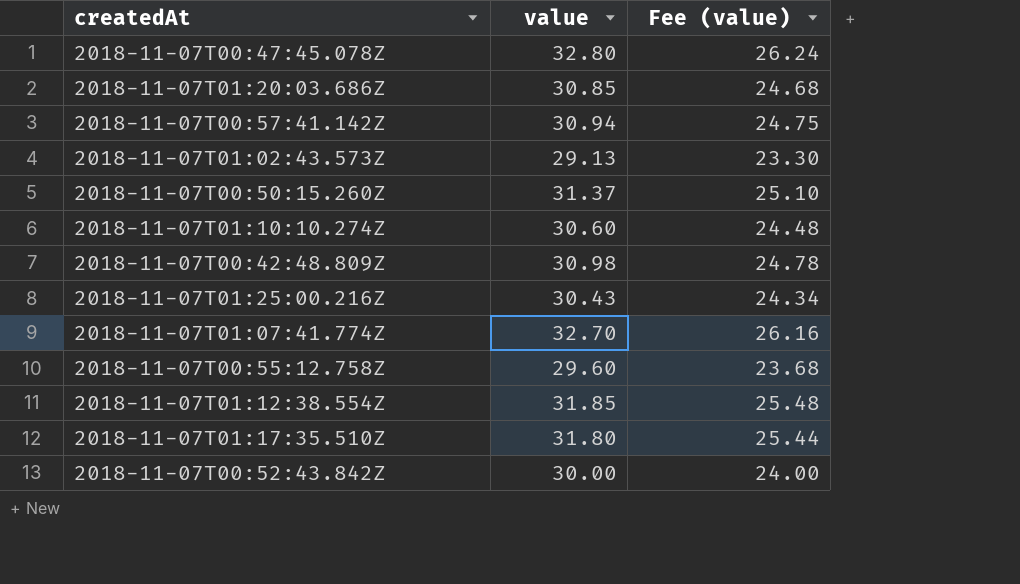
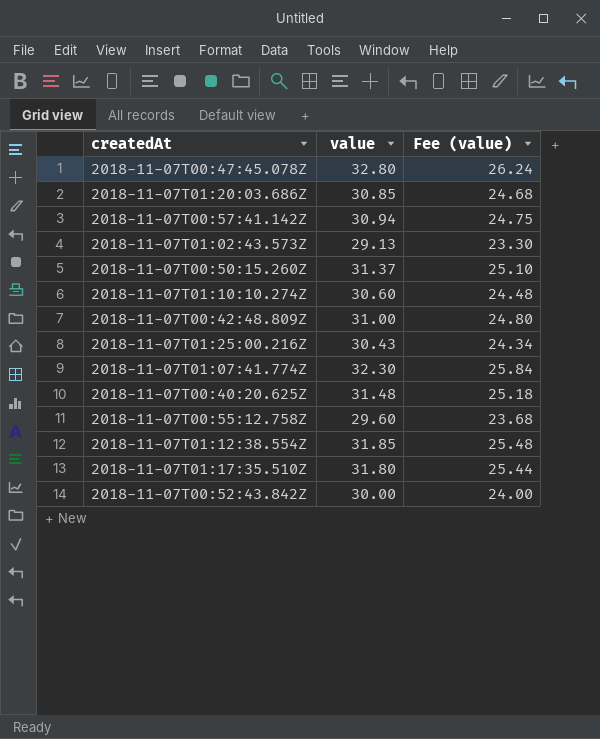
2018-11-07T00:42:48.809Z | value: 30.98 -> 31.00
2018-11-07T00:42:48.809Z | Fee (value): 24.78 -> 24.80
2018-11-07T01:07:41.774Z | value: 32.70 -> 32.30
2018-11-07T01:07:41.774Z | Fee (value): 26.16 -> 25.84
row 2018-11-07T00:40:20.625Z: none -> 31.48 | 25.18

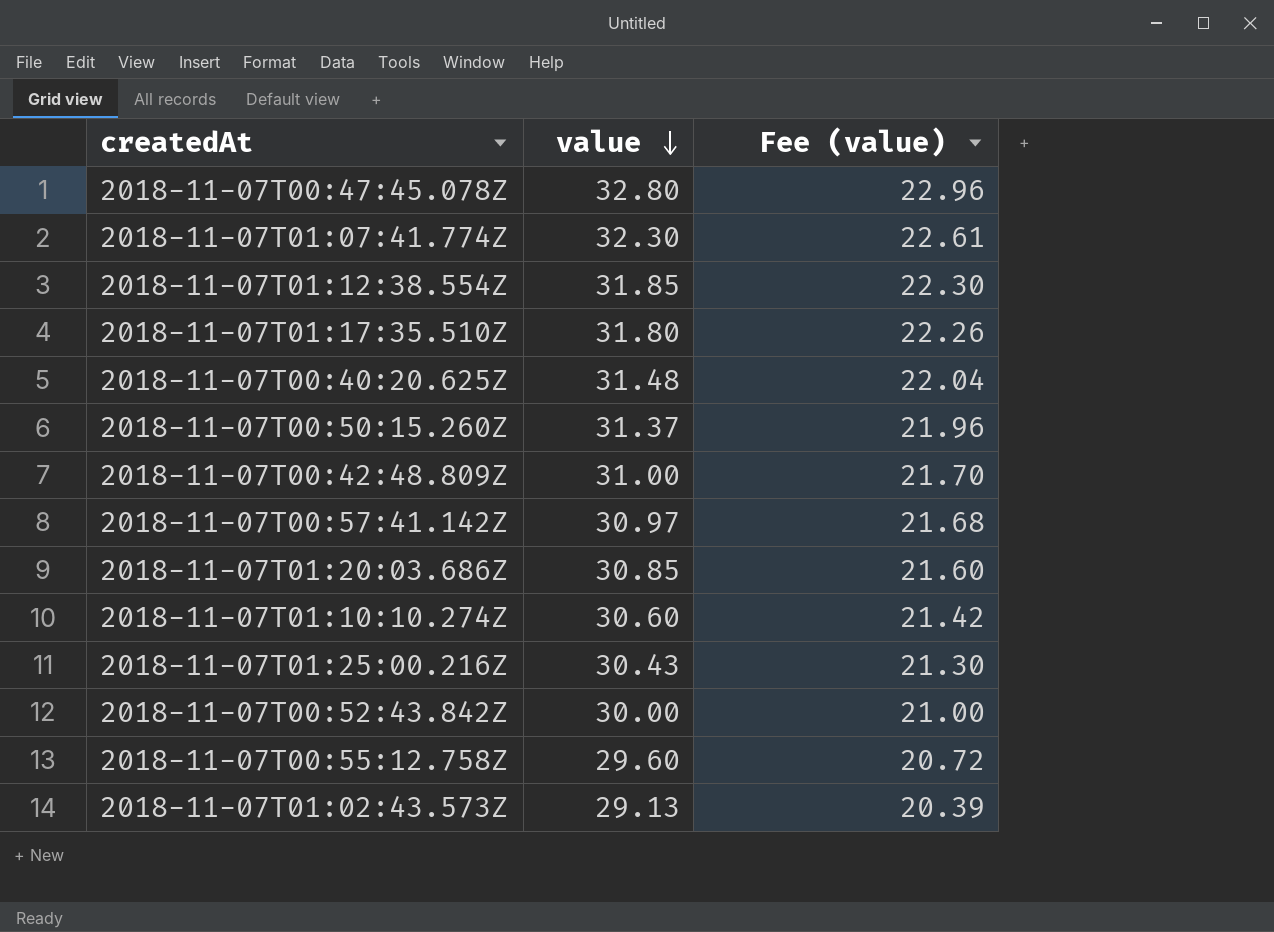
row order: none -> value descending
column Fee (value) | formula: [value] * 0.8 -> [value] * 0.7
2018-11-07T00:57:41.142Z | value: 30.94 -> 30.97

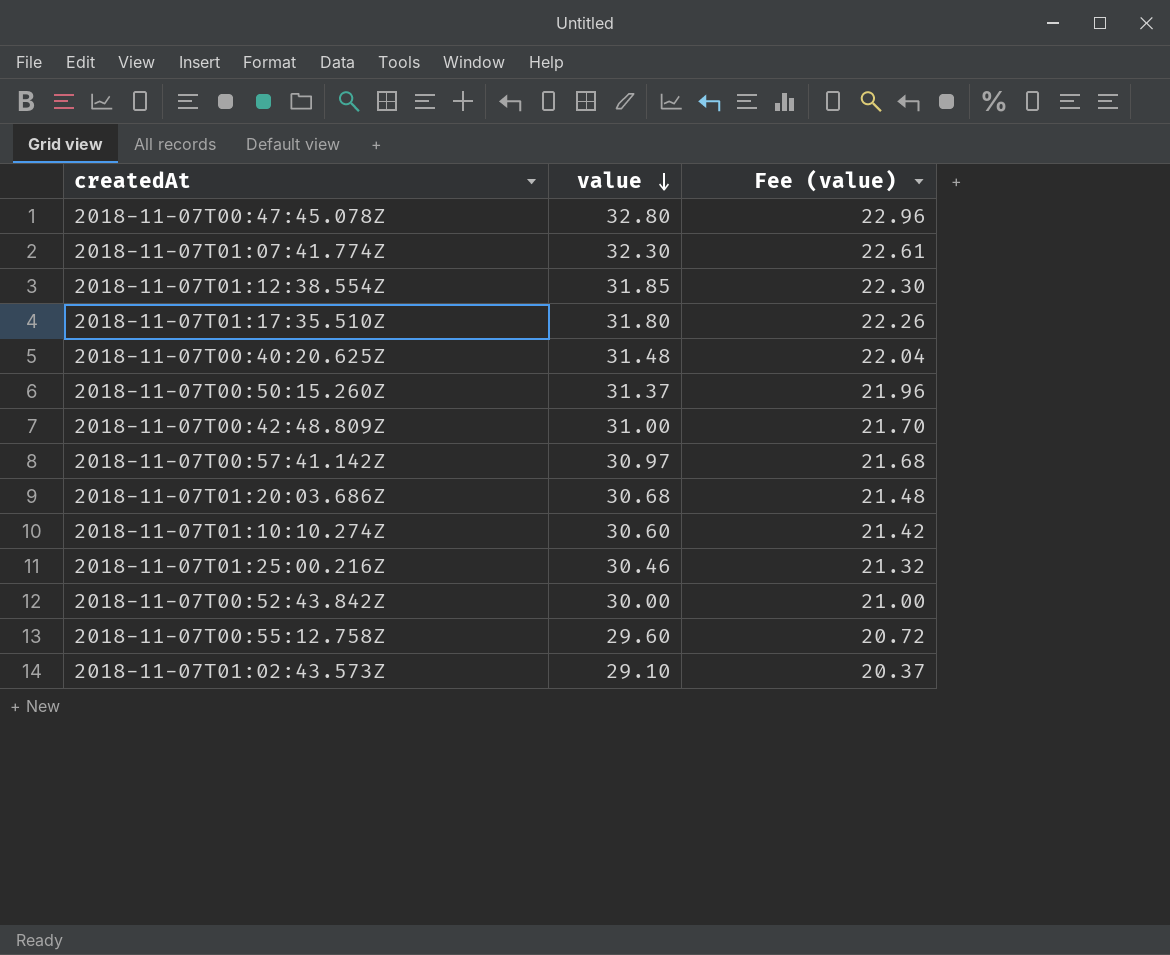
2018-11-07T01:20:03.686Z | value: 30.85 -> 30.68
2018-11-07T01:20:03.686Z | Fee (value): 21.60 -> 21.48
2018-11-07T01:25:00.216Z | value: 30.43 -> 30.46
2018-11-07T01:25:00.216Z | Fee (value): 21.30 -> 21.32
2018-11-07T01:02:43.573Z | value: 29.13 -> 29.10
2018-11-07T01:02:43.573Z | Fee (value): 20.39 -> 20.37

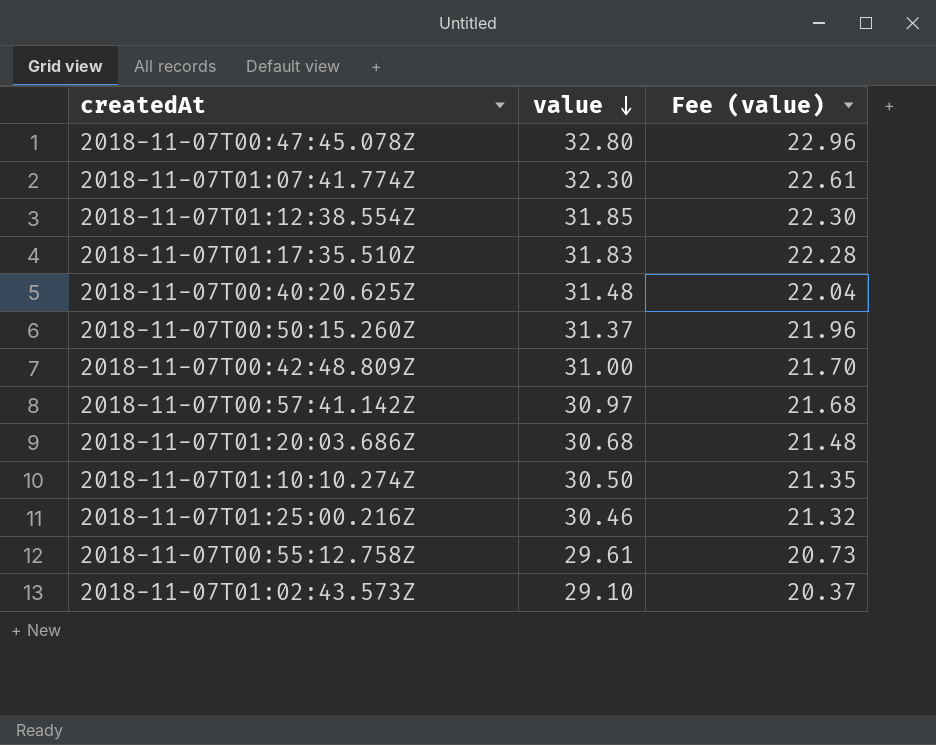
row 2018-11-07T00:52:43.842Z: 30.00 | 21.00 -> none
2018-11-07T01:17:35.510Z | value: 31.80 -> 31.83
2018-11-07T01:17:35.510Z | Fee (value): 22.26 -> 22.28
2018-11-07T01:10:10.274Z | value: 30.60 -> 30.50
2018-11-07T01:10:10.274Z | Fee (value): 21.42 -> 21.35
2018-11-07T00:55:12.758Z | value: 29.60 -> 29.61
2018-11-07T00:55:12.758Z | Fee (value): 20.72 -> 20.73

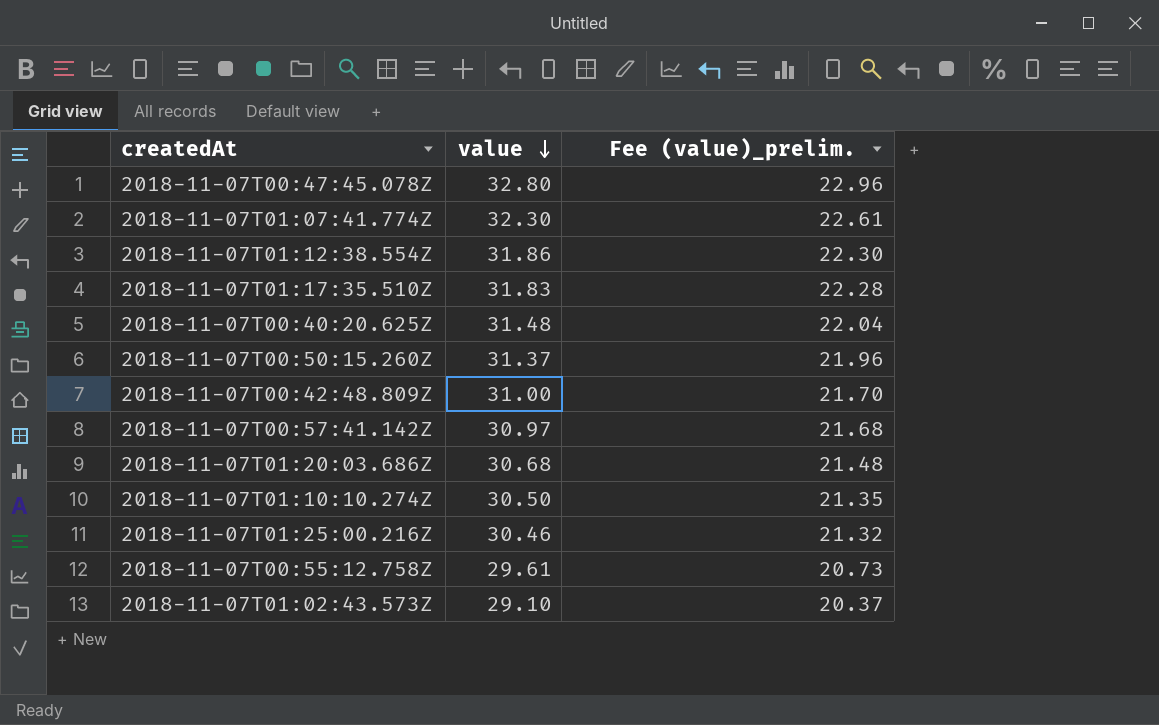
column name: Fee (value) -> Fee (value)_prelim.
2018-11-07T01:12:38.554Z | value: 31.85 -> 31.86

